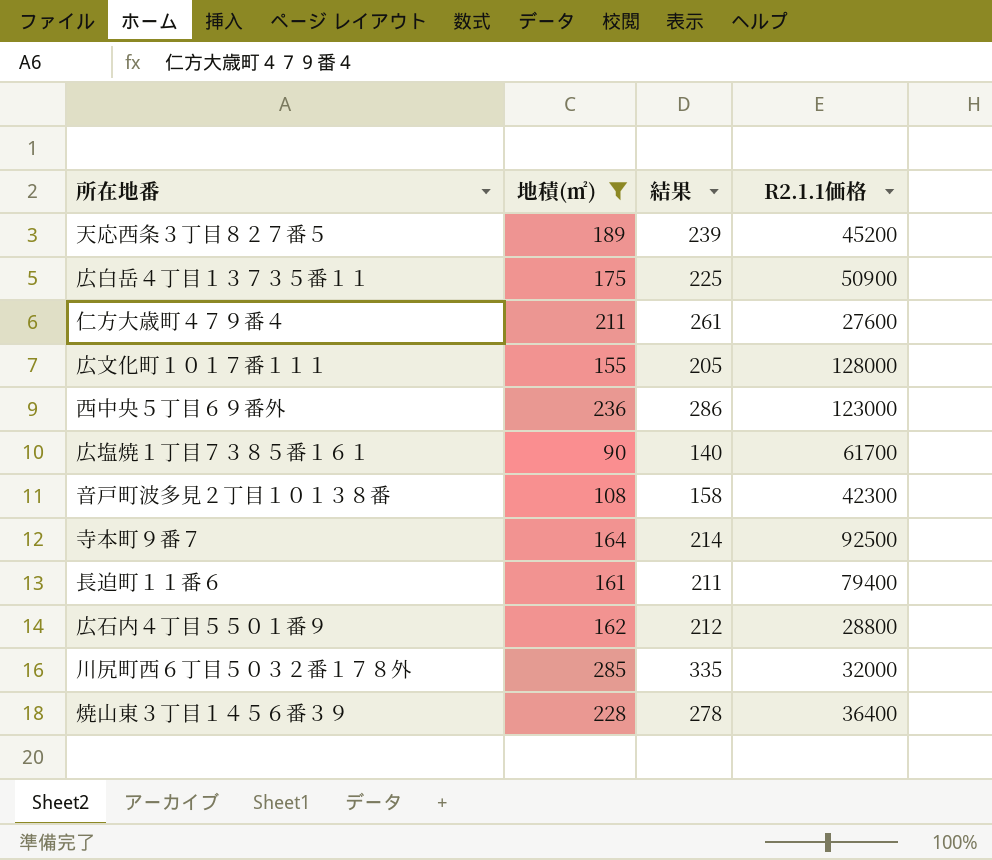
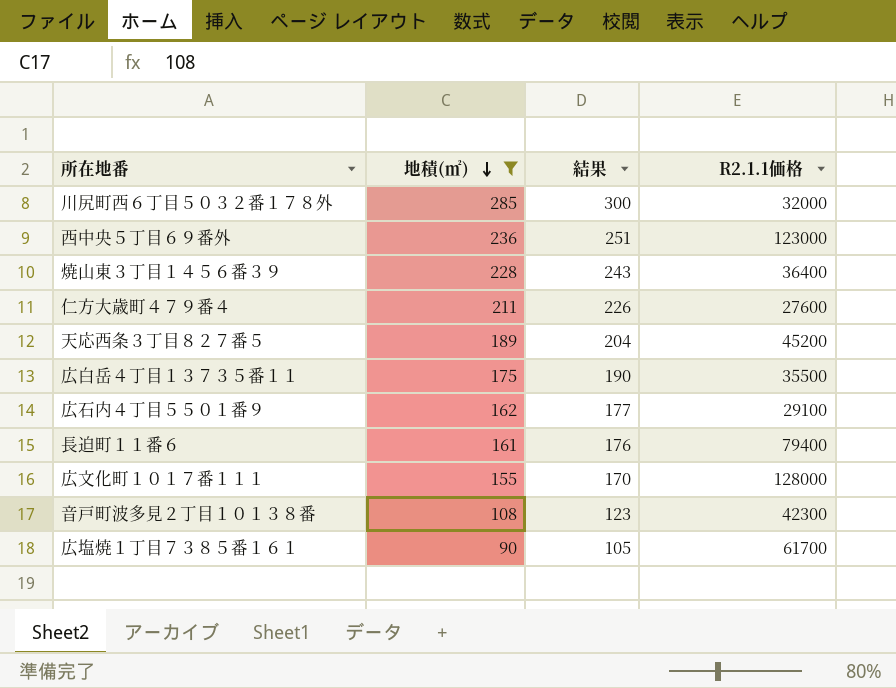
row order: none -> 地積(㎡) descending
column 結果 | formula: [地積(㎡)] + 50 -> [地積(㎡)] + 15
row 寺本町９番７: 164 | 214 | 92500 -> none
広白岳４丁目１３７３５番１１ | R2.1.1価格: 50900 -> 35500
広石内４丁目５５０１番９ | R2.1.1価格: 28800 -> 29100

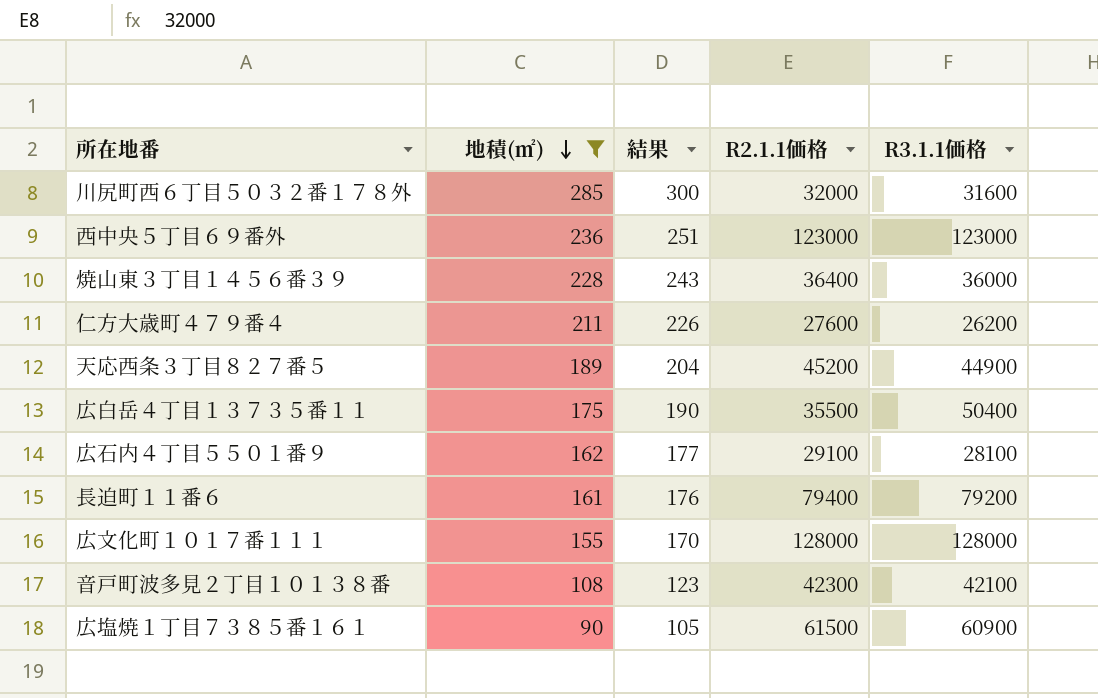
column R3.1.1価格 | position: none -> 5
広塩焼１丁目７３８５番１６１ | R2.1.1価格: 61700 -> 61500

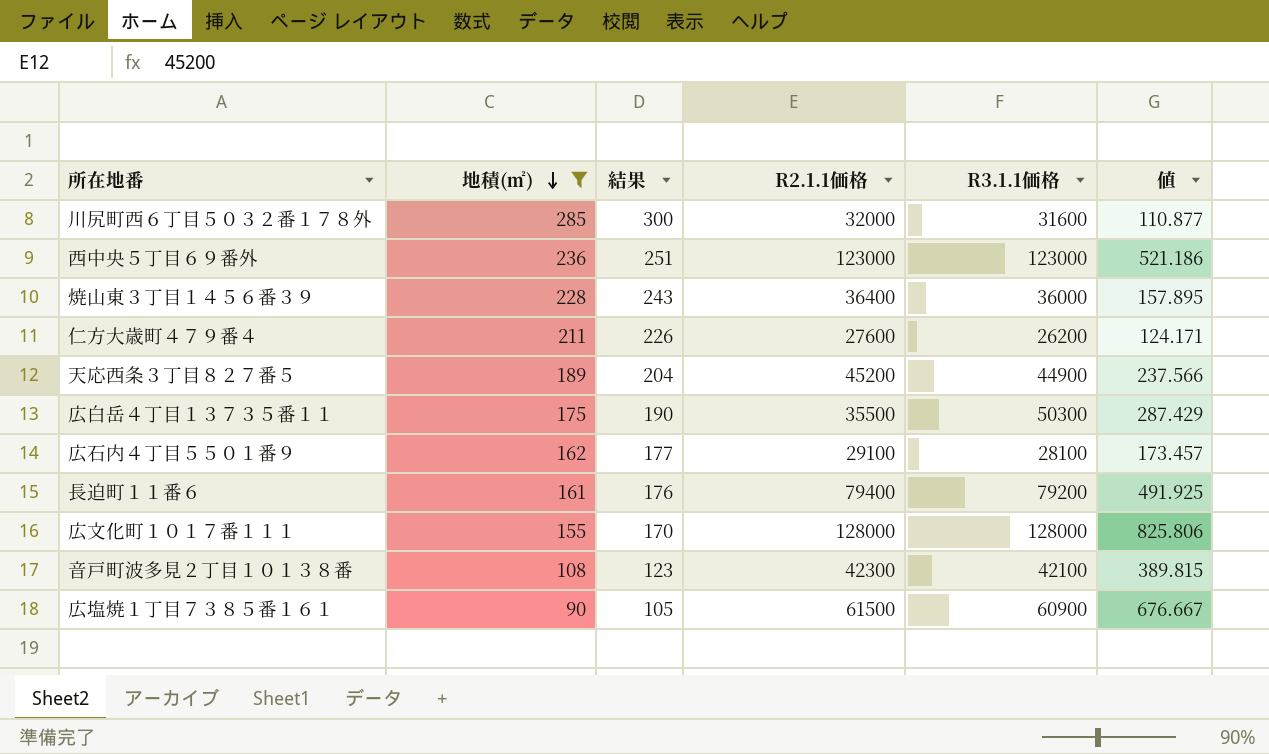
column 値 | formula: none -> [R3.1.1価格] / [地積(㎡)]
広白岳４丁目１３７３５番１１ | R3.1.1価格: 50400 -> 50300

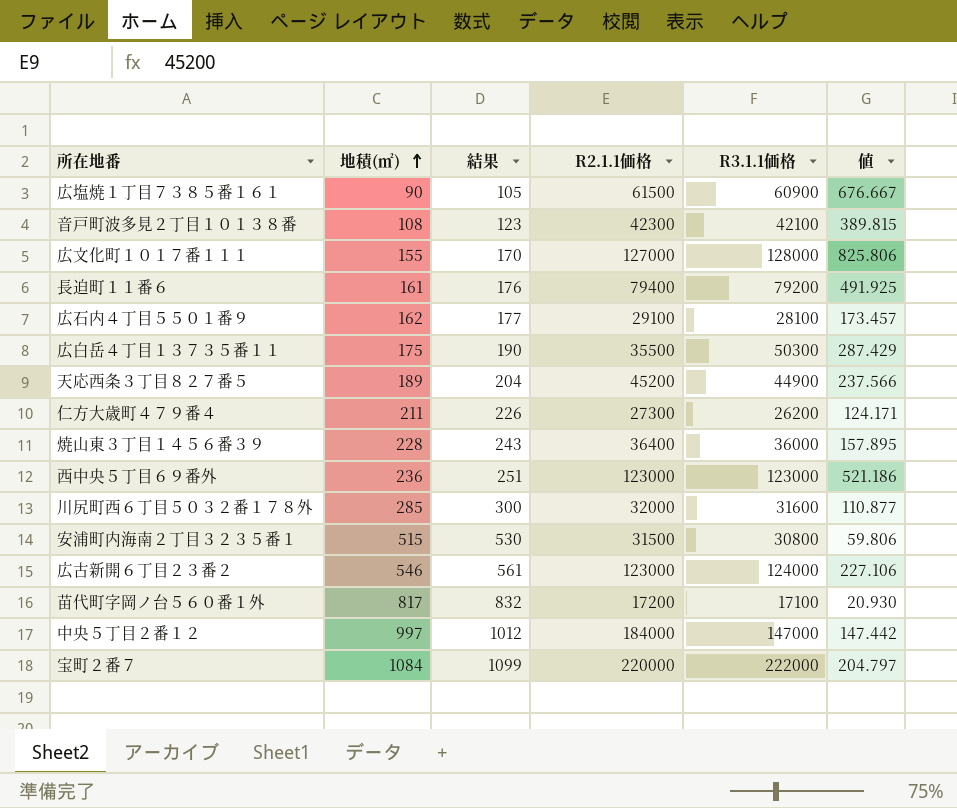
filter: 地積(㎡) <= 285 -> none
row order: 地積(㎡) descending -> 地積(㎡) ascending
広文化町１０１７番１１１ | R2.1.1価格: 128000 -> 127000
仁方大歳町４７９番４ | R2.1.1価格: 27600 -> 27300

